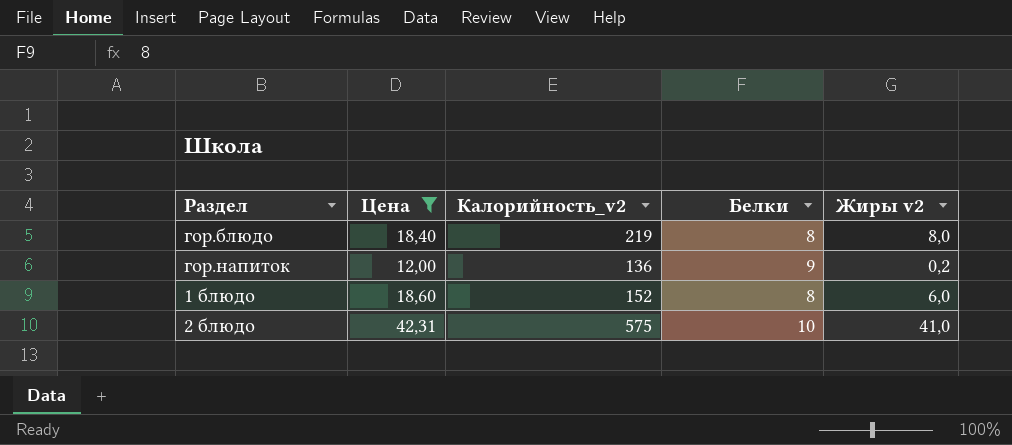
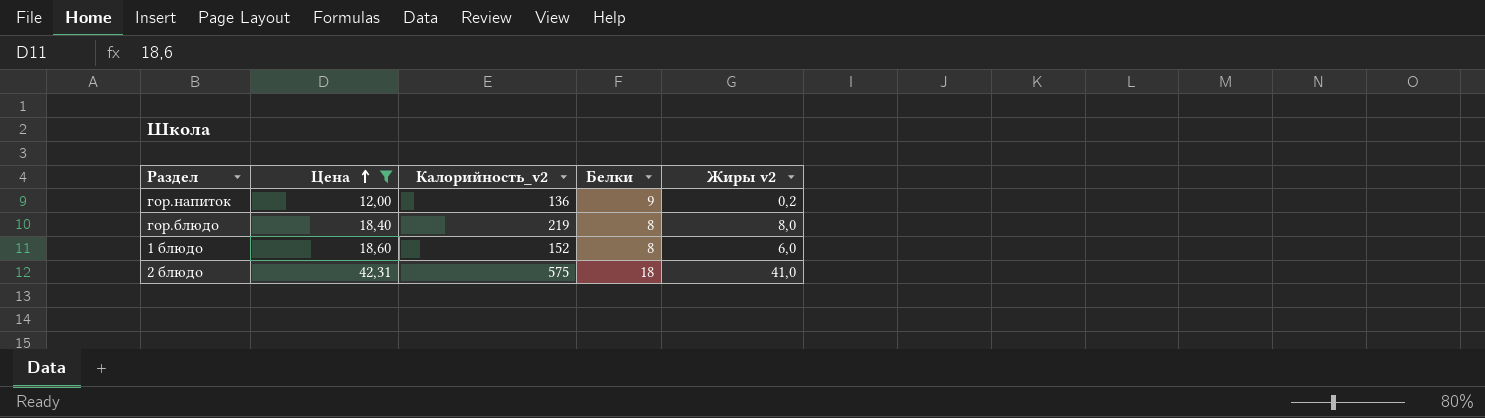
row order: none -> Цена ascending
2 блюдо | Белки: 10 -> 18

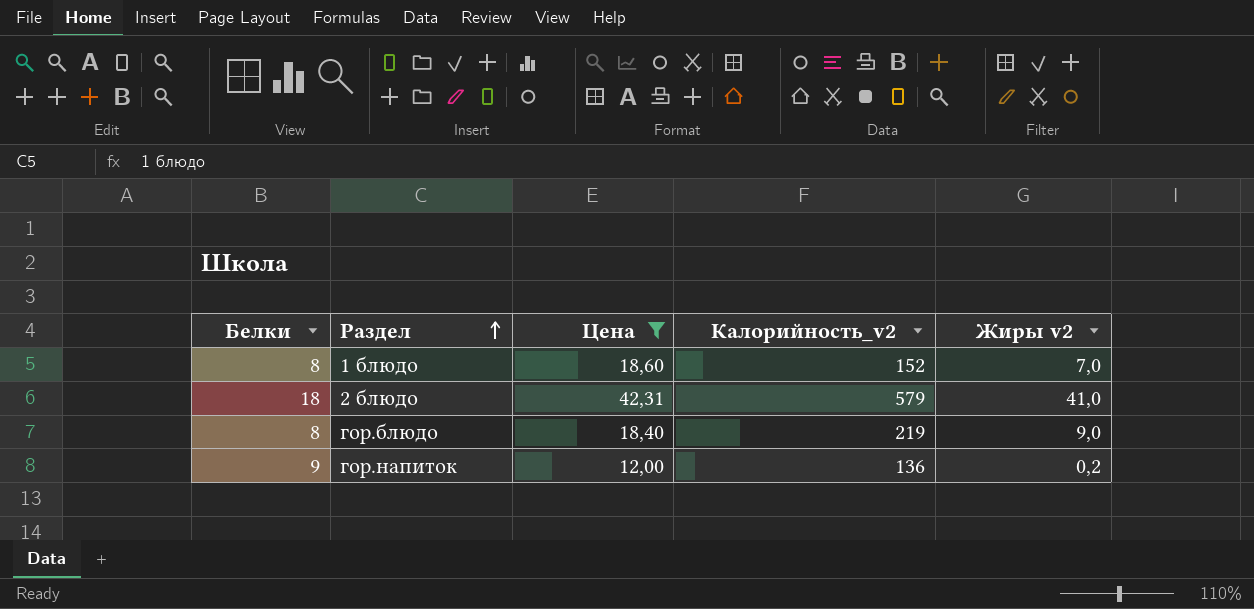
row order: Цена ascending -> Раздел ascending
column Белки | position: 4 -> 1
1 блюдо | Жиры v2: 6,0 -> 7,0
2 блюдо | Калорийность_v2: 575 -> 579
гор.блюдо | Жиры v2: 8,0 -> 9,0

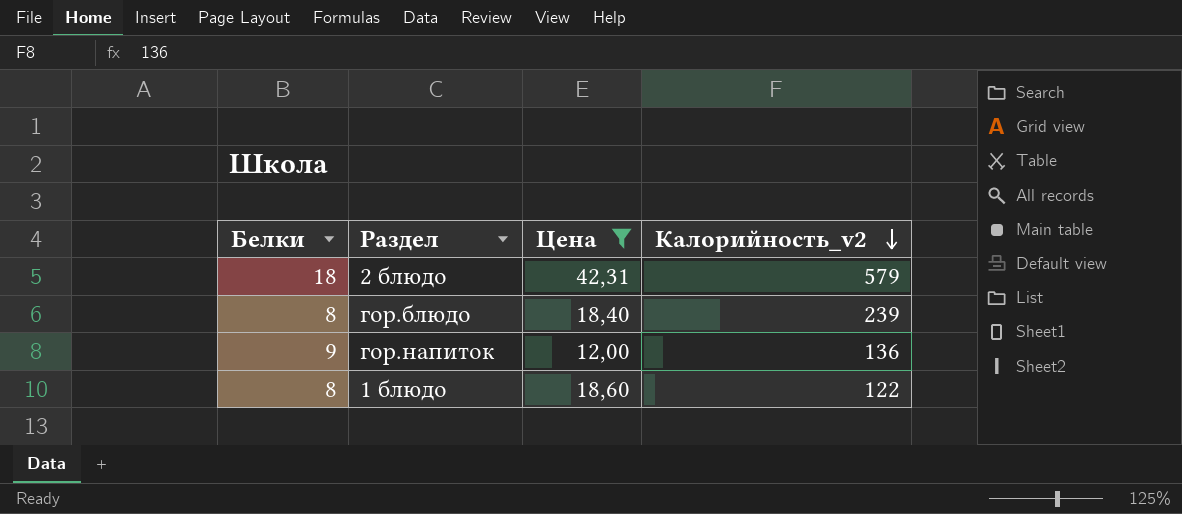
row order: Раздел ascending -> Калорийность_v2 descending
column Жиры v2 | position: 5 -> none
гор.блюдо | Калорийность_v2: 219 -> 239
1 блюдо | Калорийность_v2: 152 -> 122

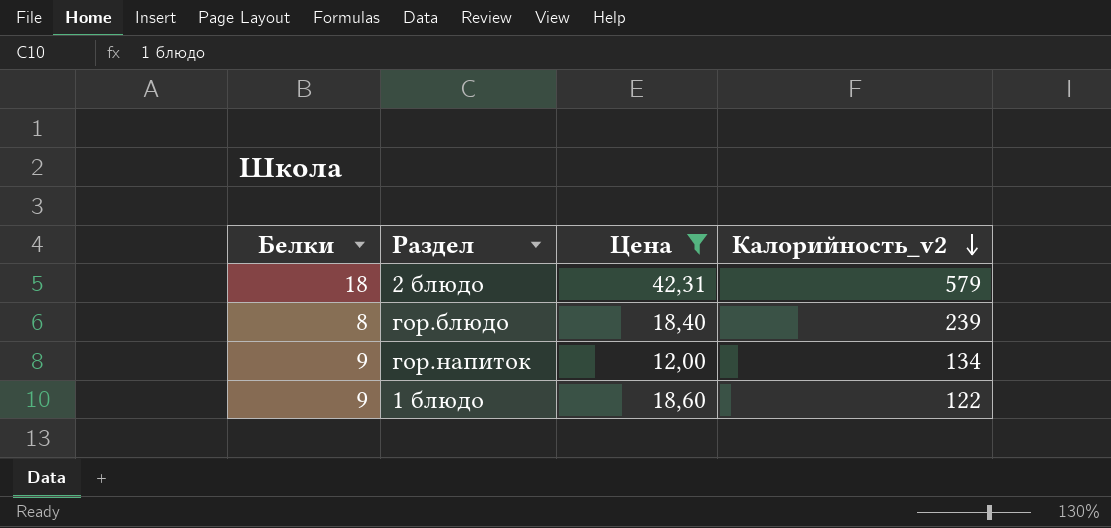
гор.напиток | Калорийность_v2: 136 -> 134
1 блюдо | Белки: 8 -> 9

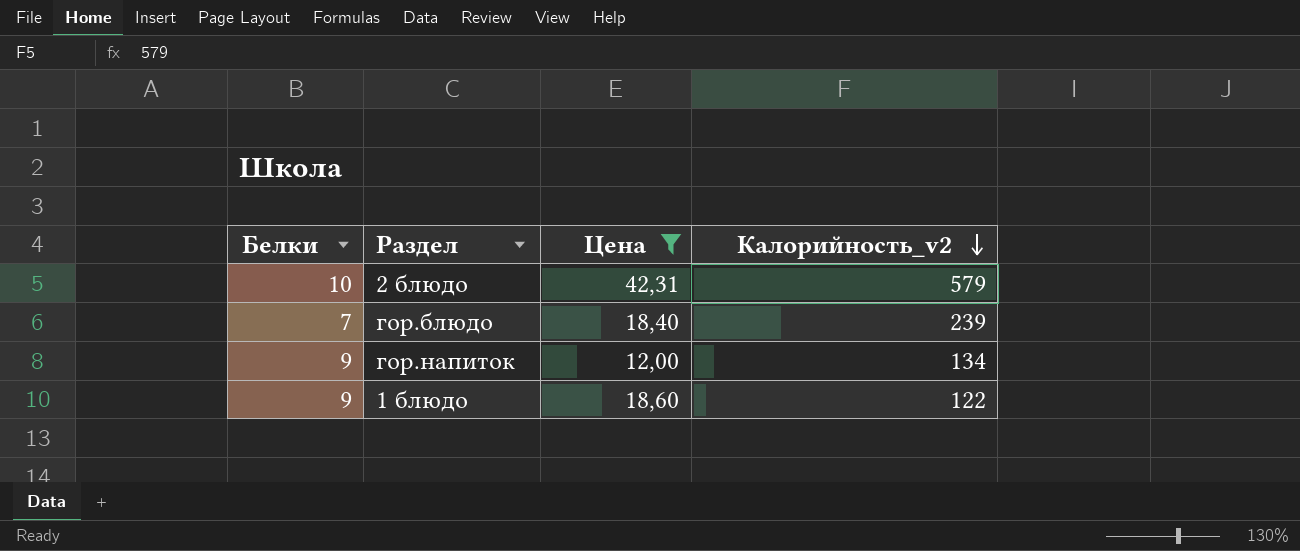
2 блюдо | Белки: 18 -> 10
гор.блюдо | Белки: 8 -> 7

